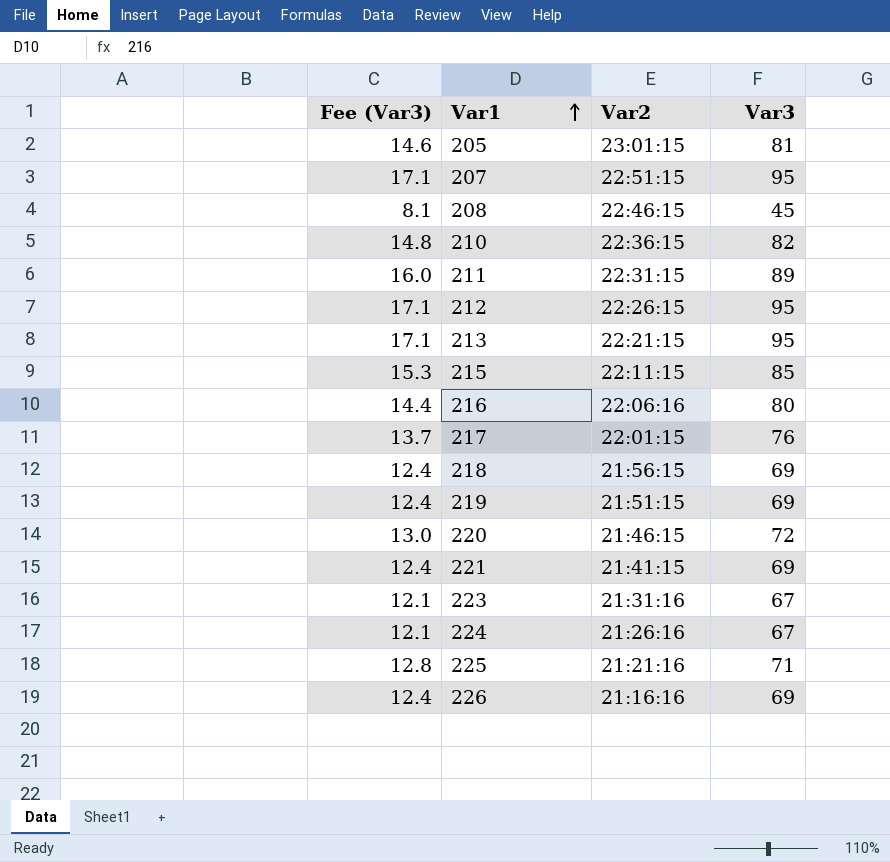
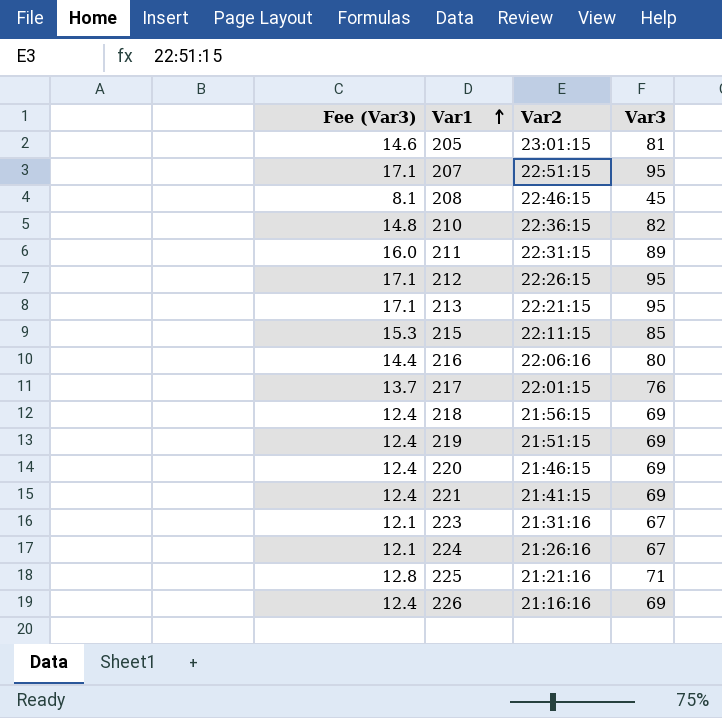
220 | Fee (Var3): 13.0 -> 12.4
220 | Var3: 72 -> 69

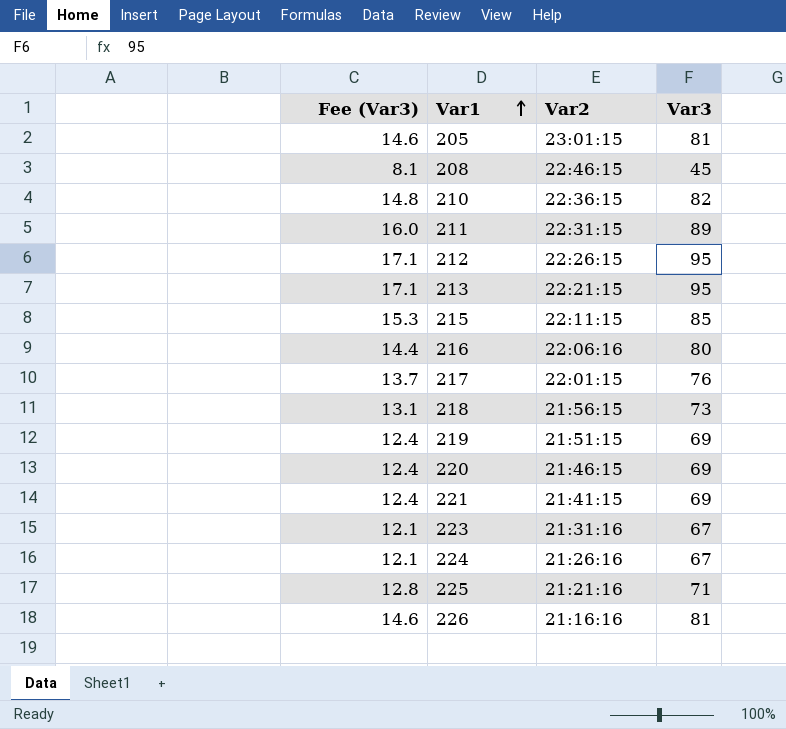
row 207: 17.1 | 22:51:15 | 95 -> none
218 | Fee (Var3): 12.4 -> 13.1
218 | Var3: 69 -> 73
226 | Fee (Var3): 12.4 -> 14.6
226 | Var3: 69 -> 81

